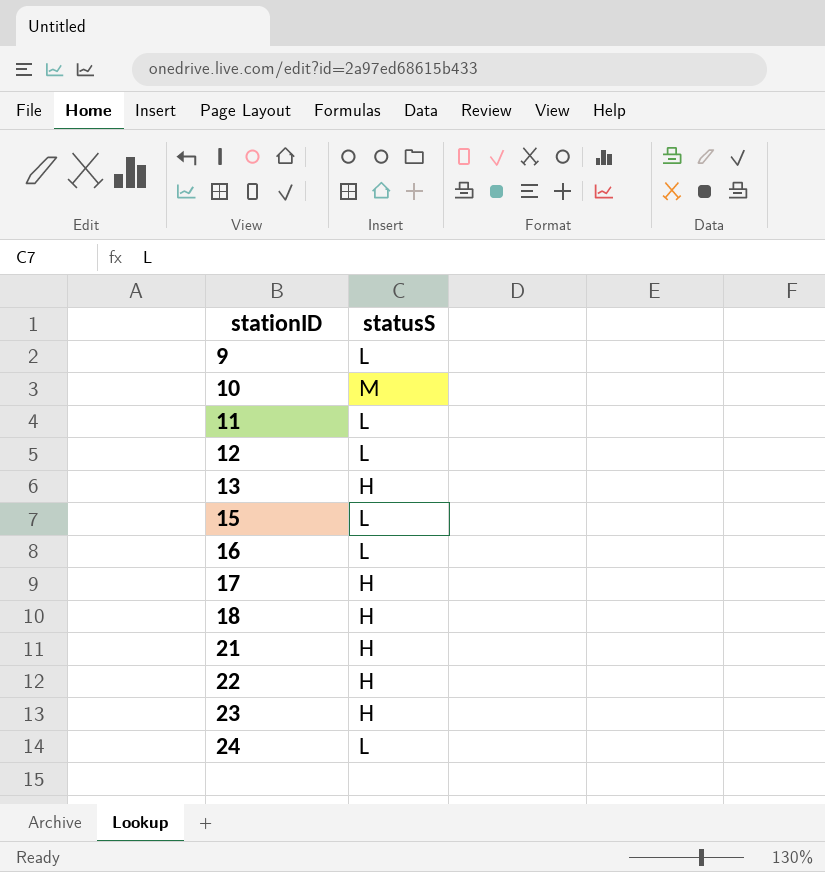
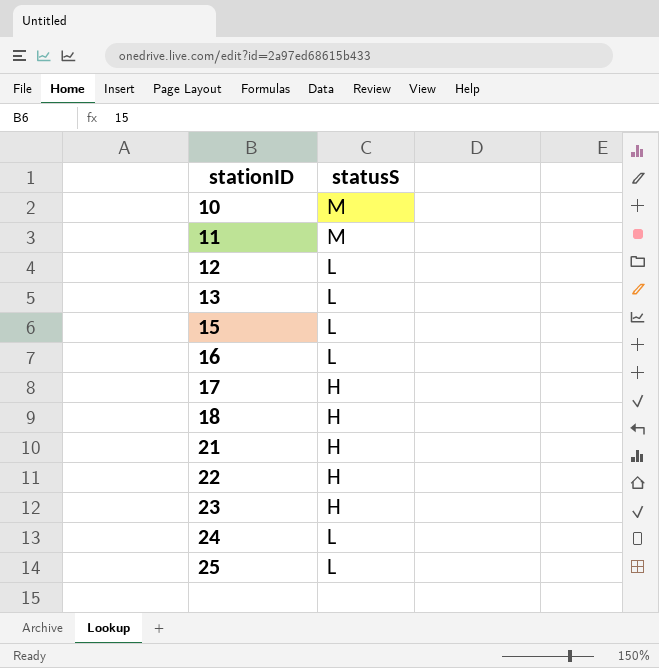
row 9: L -> none
11 | statusS: L -> M
13 | statusS: H -> L
row 25: none -> L

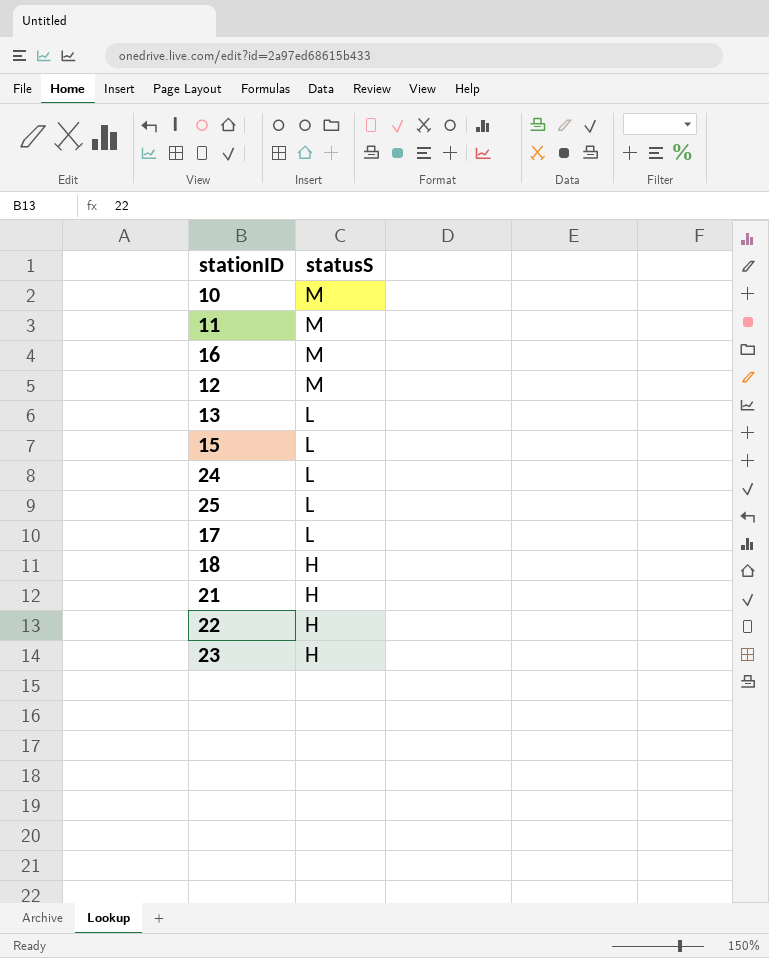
row order: stationID ascending -> statusS descending
16 | statusS: L -> M
12 | statusS: L -> M
17 | statusS: H -> L

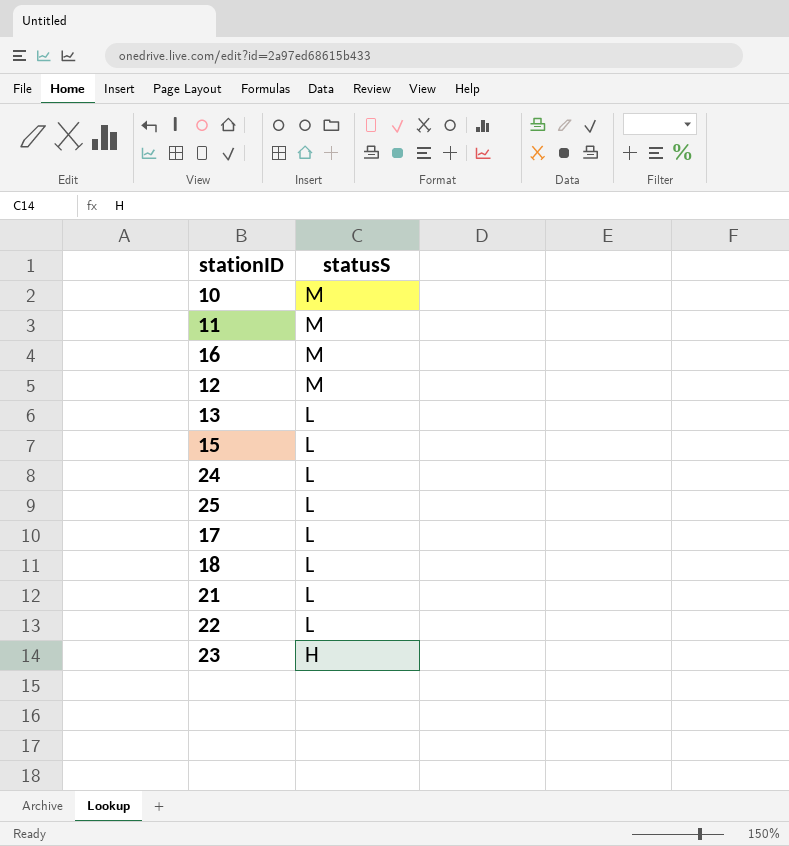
18 | statusS: H -> L
21 | statusS: H -> L
22 | statusS: H -> L

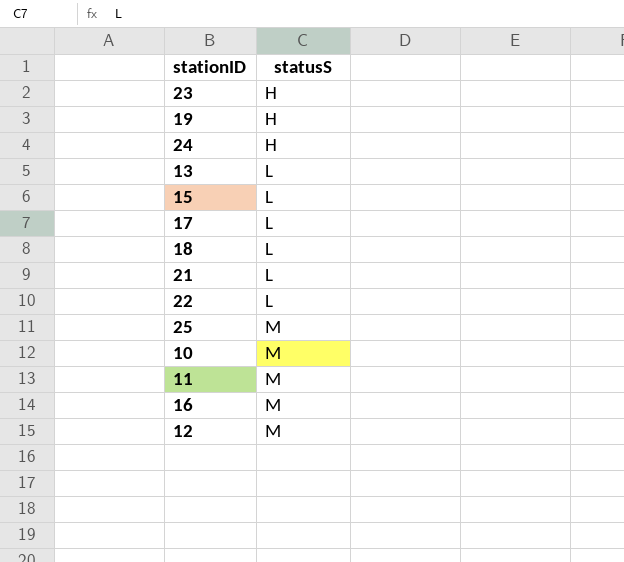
row order: statusS descending -> statusS ascending
row 19: none -> H
24 | statusS: L -> H
25 | statusS: L -> M

